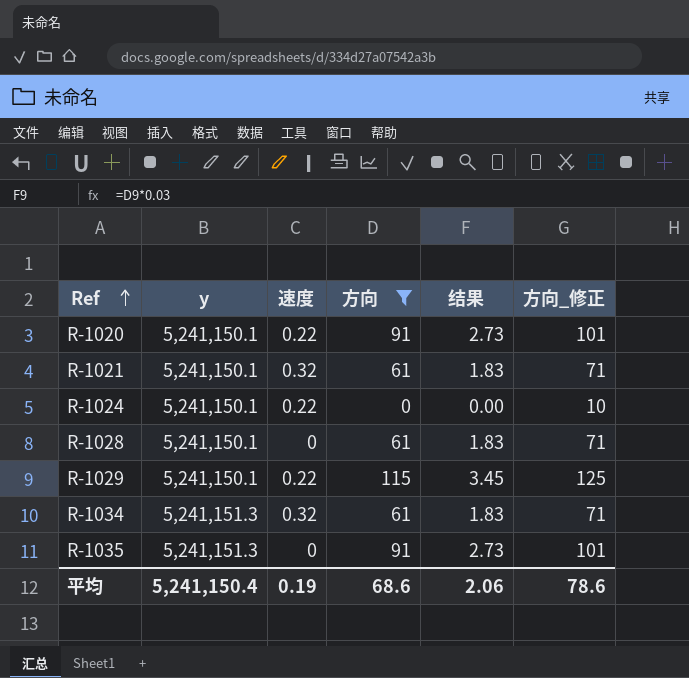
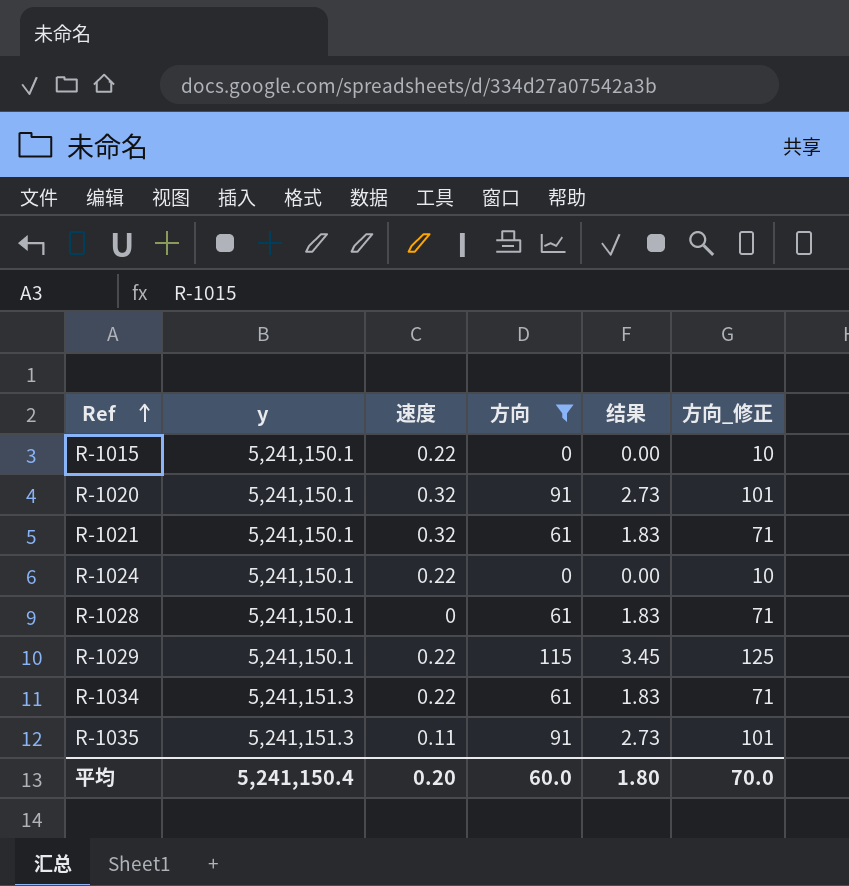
row R-1015: none -> 5,241,150.1 | 0.22 | 0 | 0.00 | 10
R-1020 | 速度: 0.22 -> 0.32
R-1034 | 速度: 0.32 -> 0.22
R-1035 | 速度: 0 -> 0.11
平均 | 速度: 0.19 -> 0.20
平均 | 方向: 68.6 -> 60.0
平均 | 结果: 2.06 -> 1.80
平均 | 方向_修正: 78.6 -> 70.0

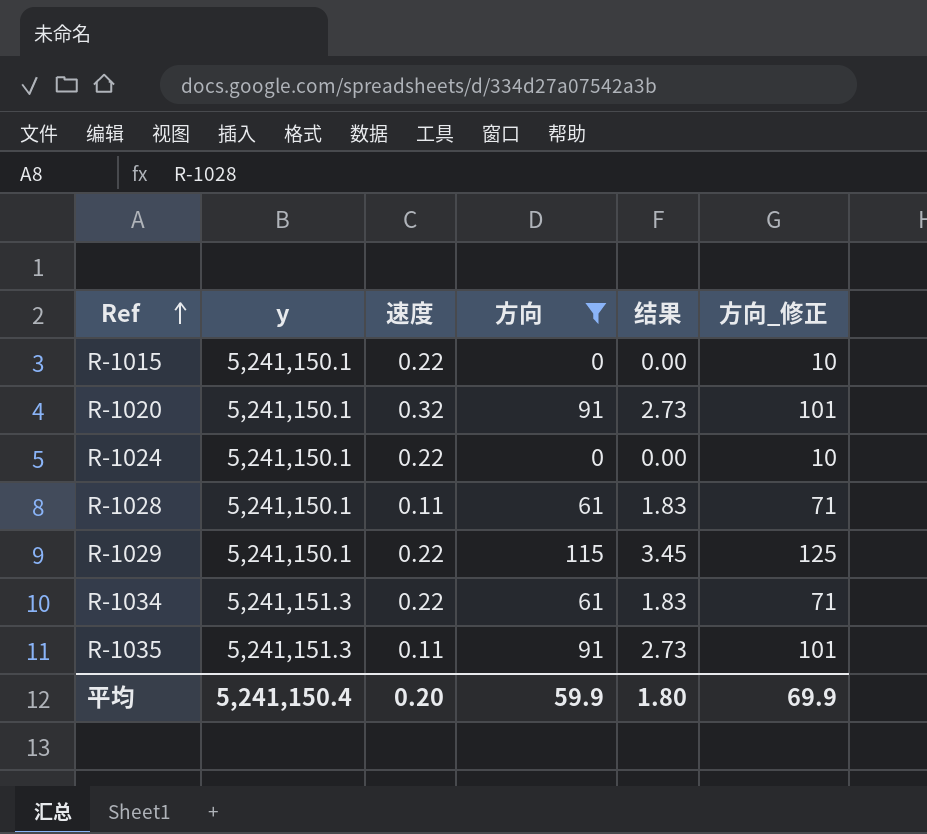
row R-1021: 5,241,150.1 | 0.32 | 61 | 1.83 | 71 -> none
R-1028 | 速度: 0 -> 0.11
平均 | 方向: 60.0 -> 59.9
平均 | 方向_修正: 70.0 -> 69.9

